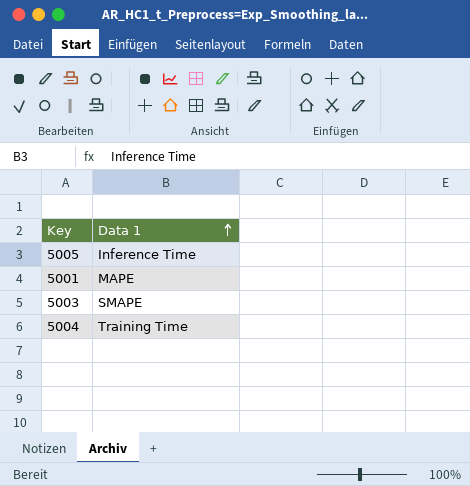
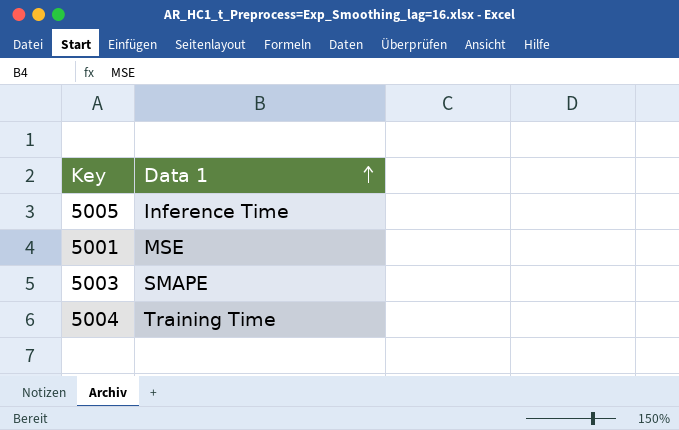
5001 | Data 1: MAPE -> MSE

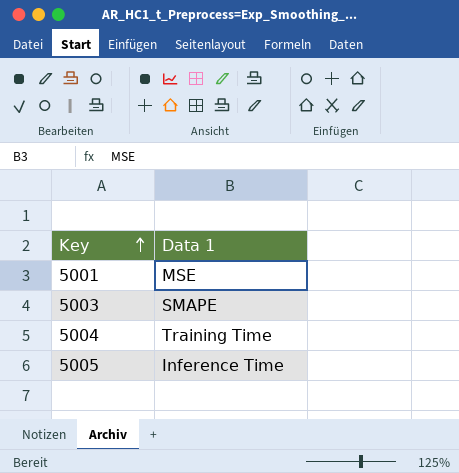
row order: Data 1 ascending -> Key ascending

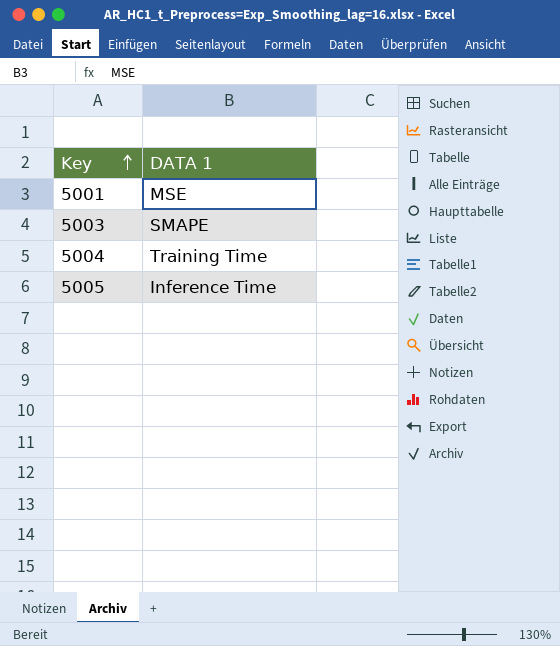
column name: Data 1 -> DATA 1

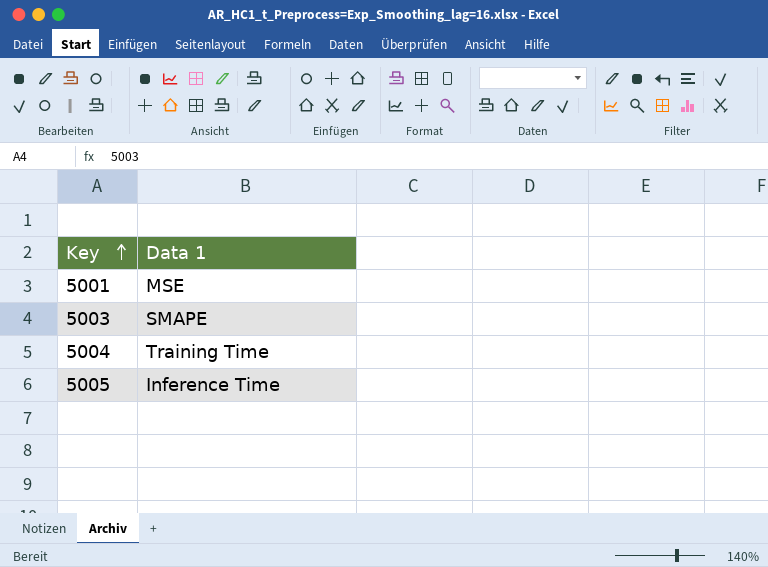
column name: DATA 1 -> Data 1

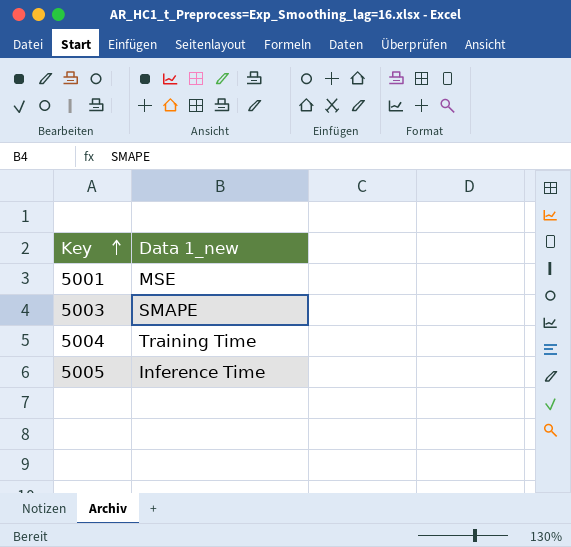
column name: Data 1 -> Data 1_new

